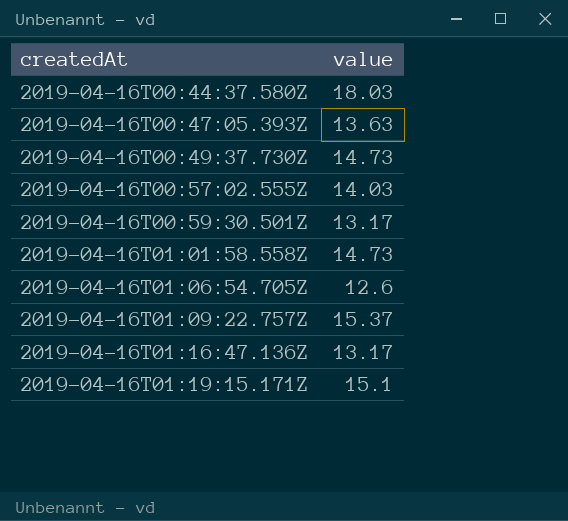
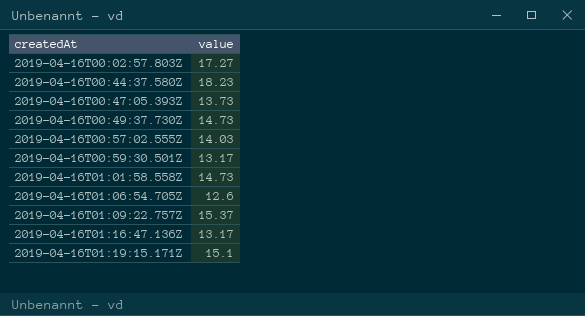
row 2019-04-16T00:02:57.803Z: none -> 17.27
2019-04-16T00:44:37.580Z | value: 18.03 -> 18.23
2019-04-16T00:47:05.393Z | value: 13.63 -> 13.73

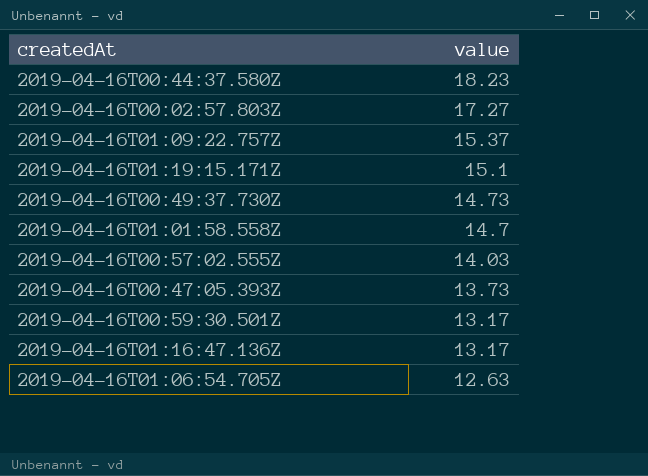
row order: createdAt ascending -> value descending
2019-04-16T01:01:58.558Z | value: 14.73 -> 14.7
2019-04-16T01:06:54.705Z | value: 12.6 -> 12.63

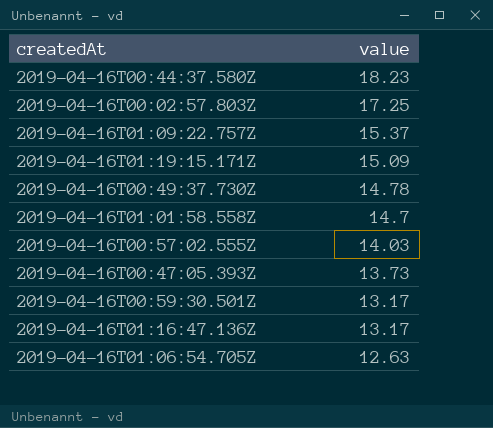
2019-04-16T00:02:57.803Z | value: 17.27 -> 17.25
2019-04-16T01:19:15.171Z | value: 15.1 -> 15.09
2019-04-16T00:49:37.730Z | value: 14.73 -> 14.78

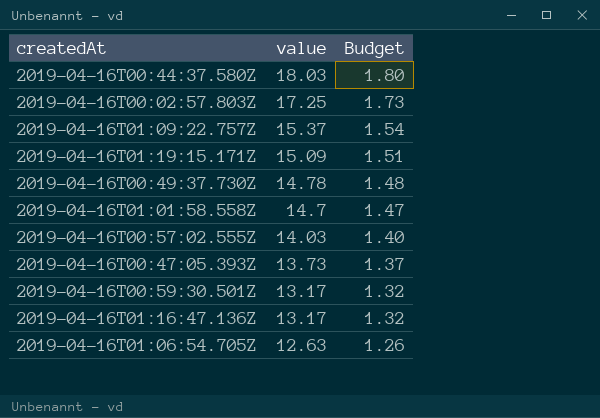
column Budget | formula: none -> [value] * 0.1
2019-04-16T00:44:37.580Z | value: 18.23 -> 18.03

